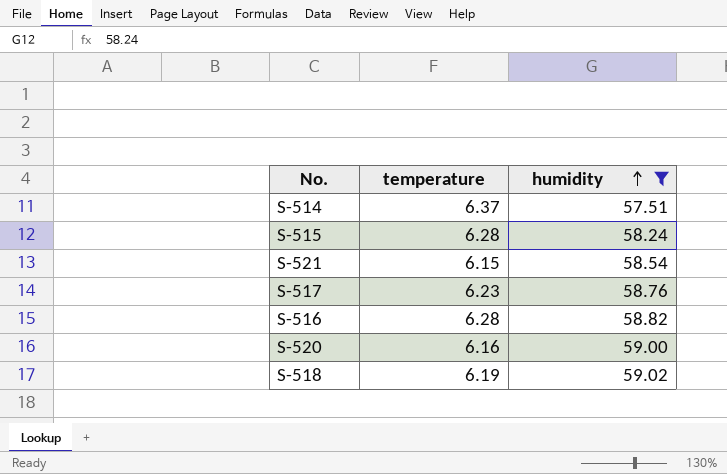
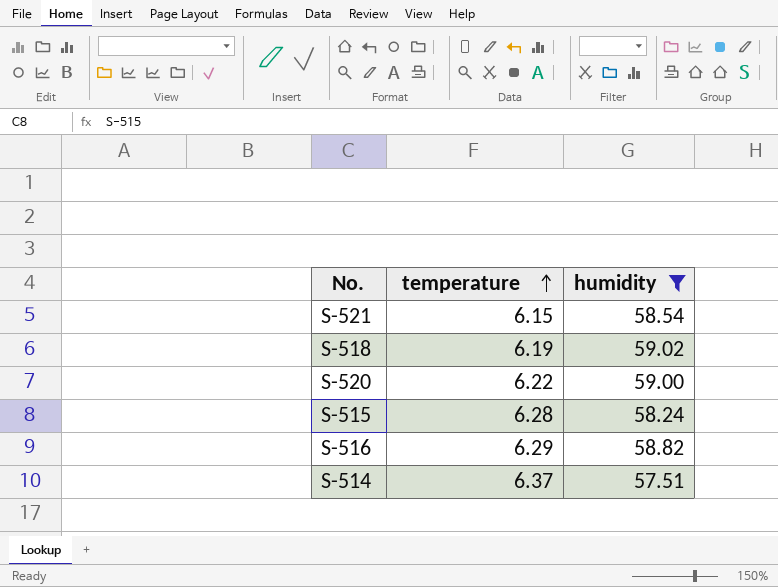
row order: humidity ascending -> temperature ascending
row S-517: 6.23 | 58.76 -> none
S-520 | temperature: 6.16 -> 6.22
S-516 | temperature: 6.28 -> 6.29

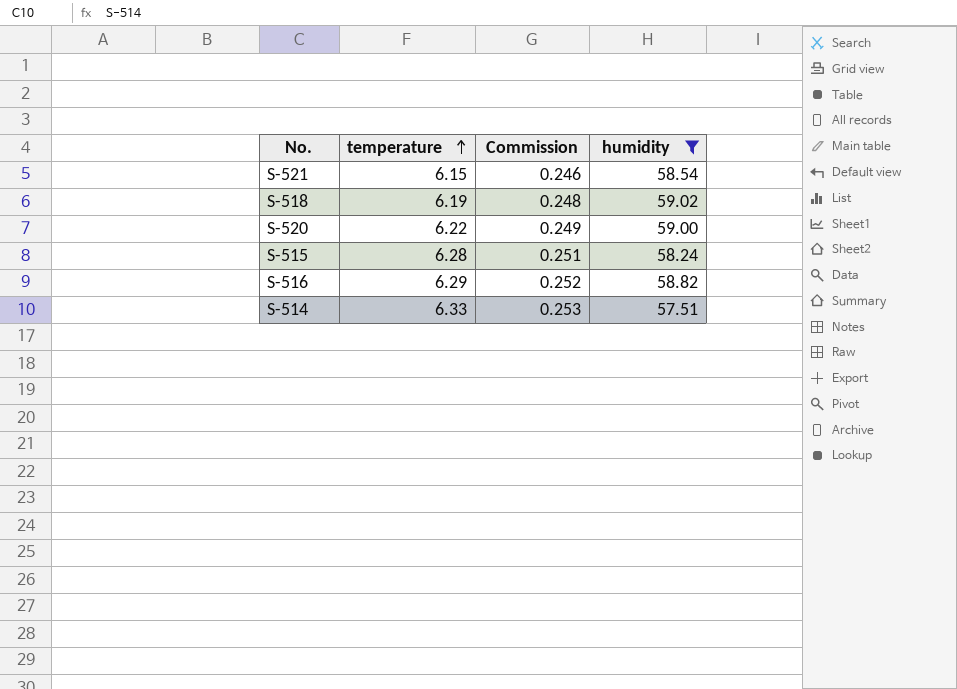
column Commission | formula: none -> [temperature] * 0.04
S-514 | temperature: 6.37 -> 6.33

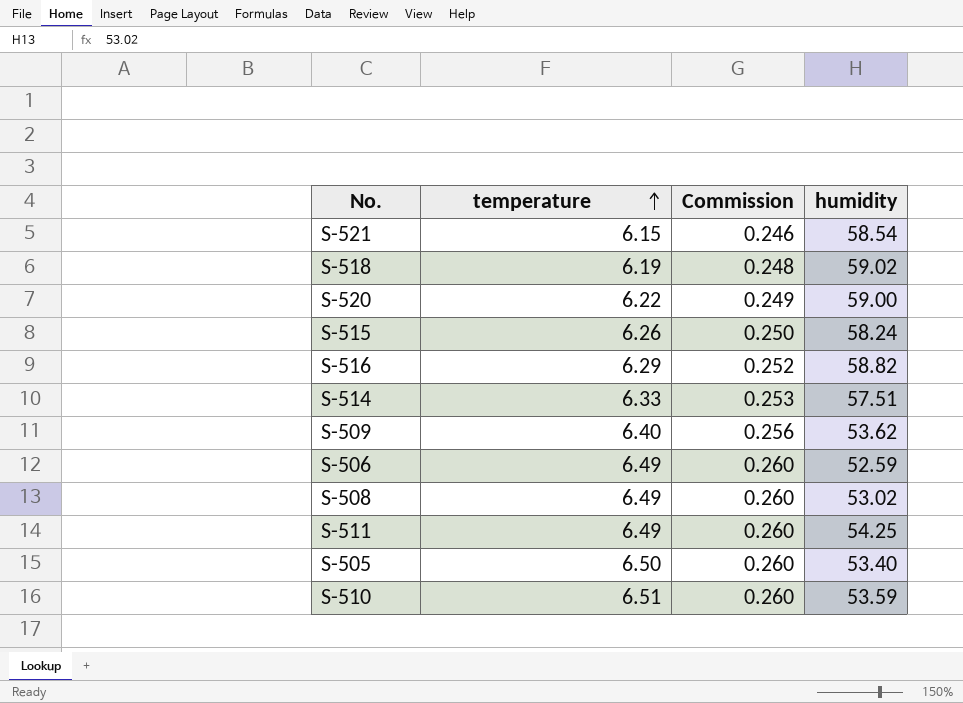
filter: humidity >= 57.51 -> none
S-515 | temperature: 6.28 -> 6.26
S-515 | Commission: 0.251 -> 0.250

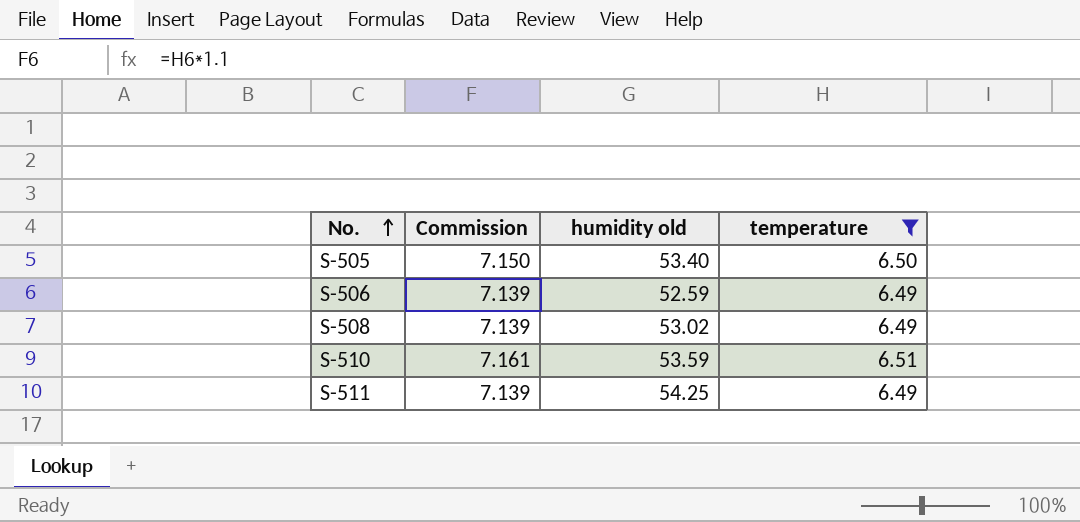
filter: none -> temperature >= 6.49
row order: temperature ascending -> No. ascending
column Commission | formula: [temperature] * 0.04 -> [temperature] * 1.1
column name: humidity -> humidity old
column temperature | position: 2 -> 4

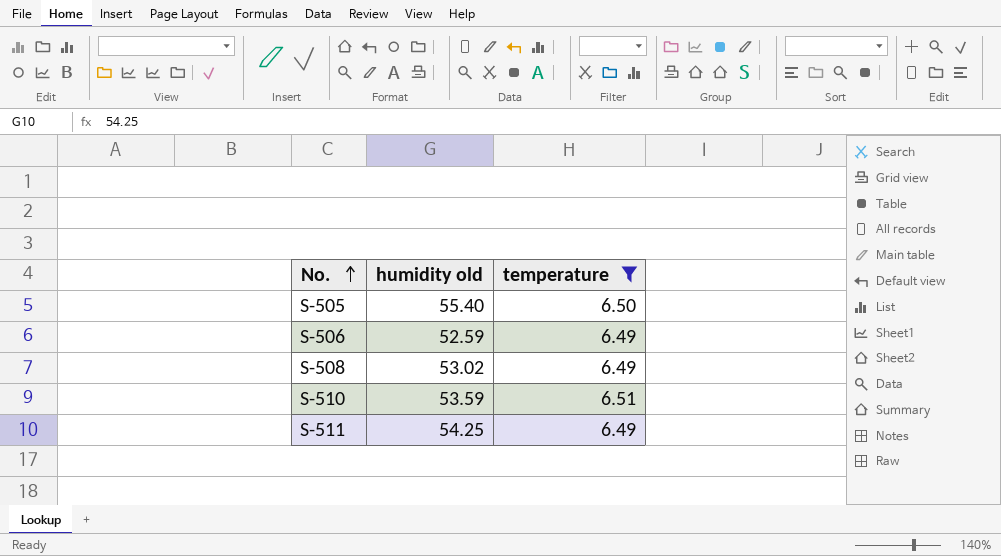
column Commission | formula: [temperature] * 1.1 -> none
S-505 | humidity old: 53.40 -> 55.40

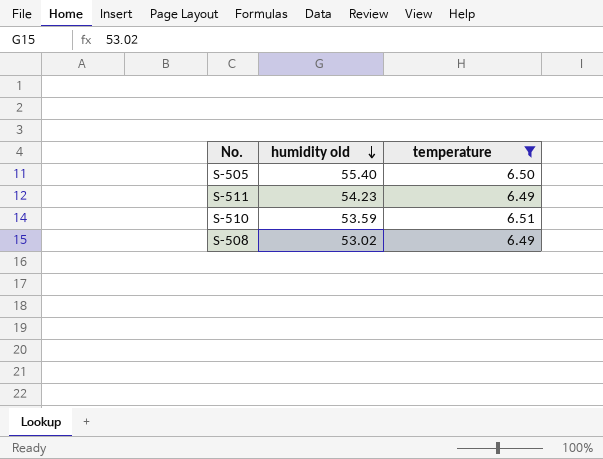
row order: No. ascending -> humidity old descending
row S-506: 52.59 | 6.49 -> none
S-511 | humidity old: 54.25 -> 54.23

